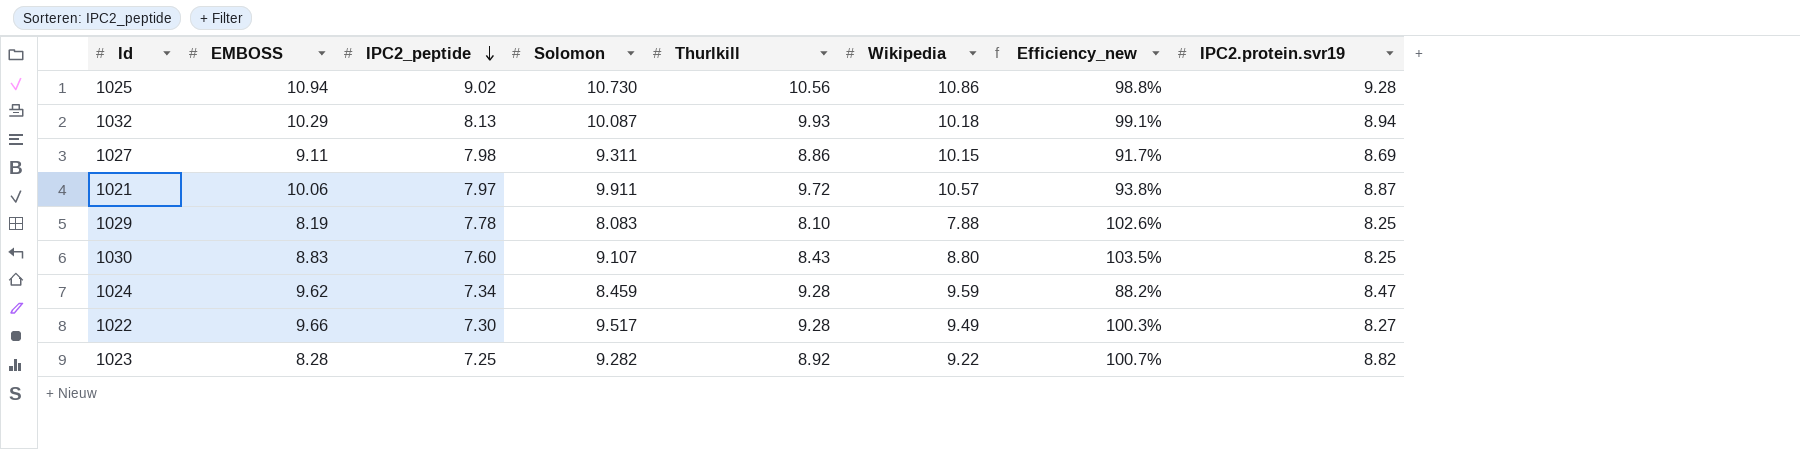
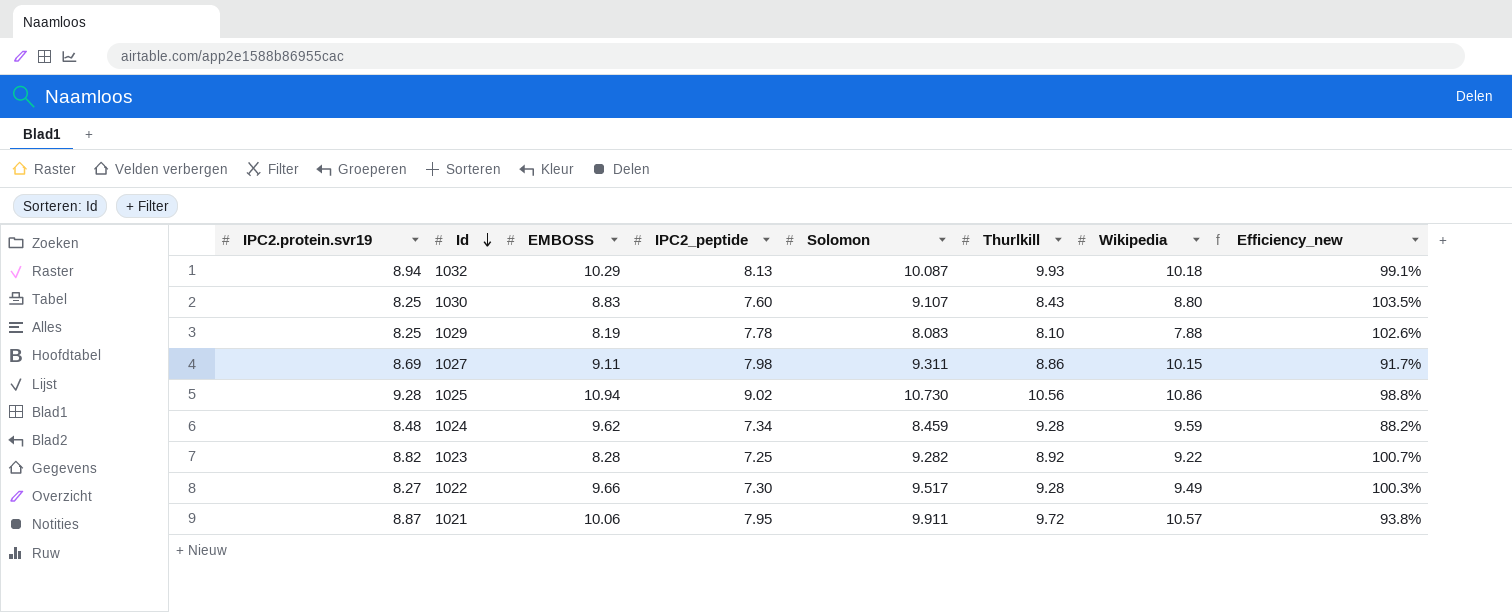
row order: IPC2_peptide descending -> Id descending
column IPC2.protein.svr19 | position: 8 -> 1
1024 | IPC2.protein.svr19: 8.47 -> 8.48
1021 | IPC2_peptide: 7.97 -> 7.95

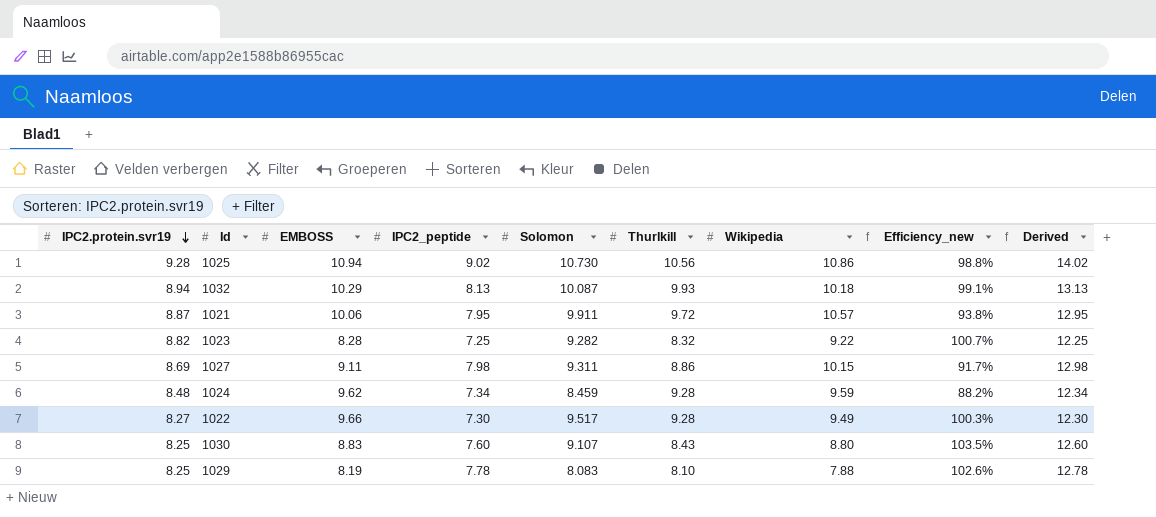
row order: Id descending -> IPC2.protein.svr19 descending
column Derived | formula: none -> [IPC2_peptide] + 5
1023 | Thurlkill: 8.92 -> 8.32

